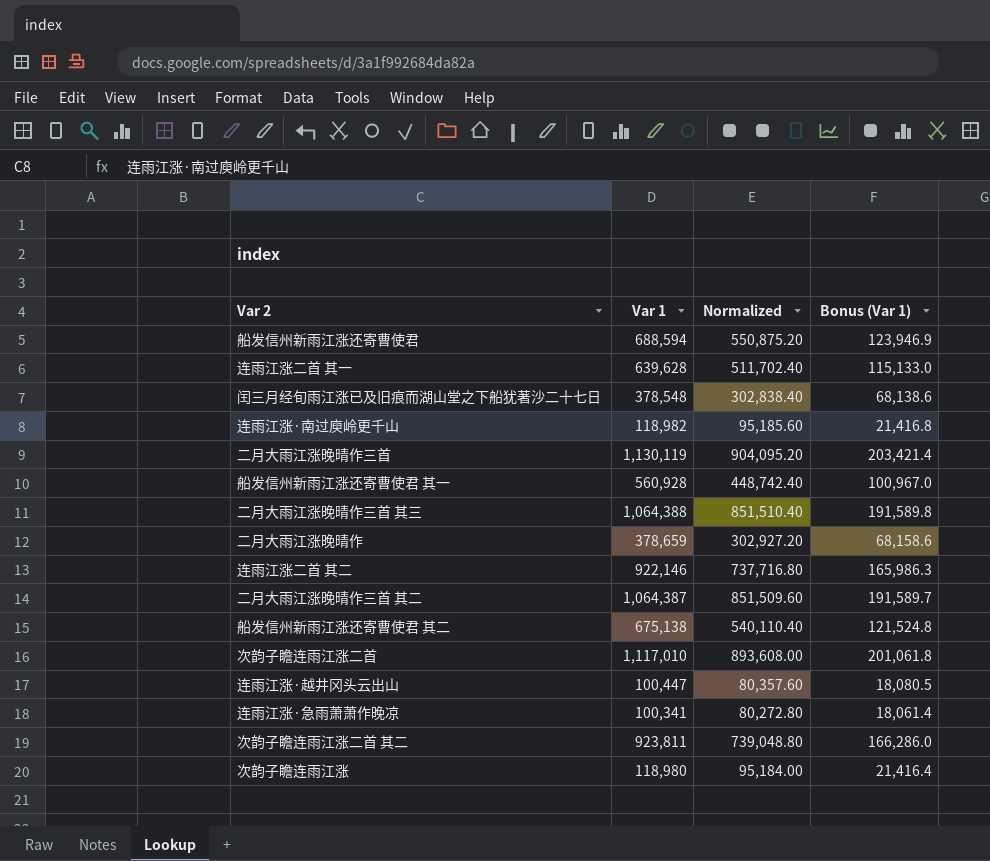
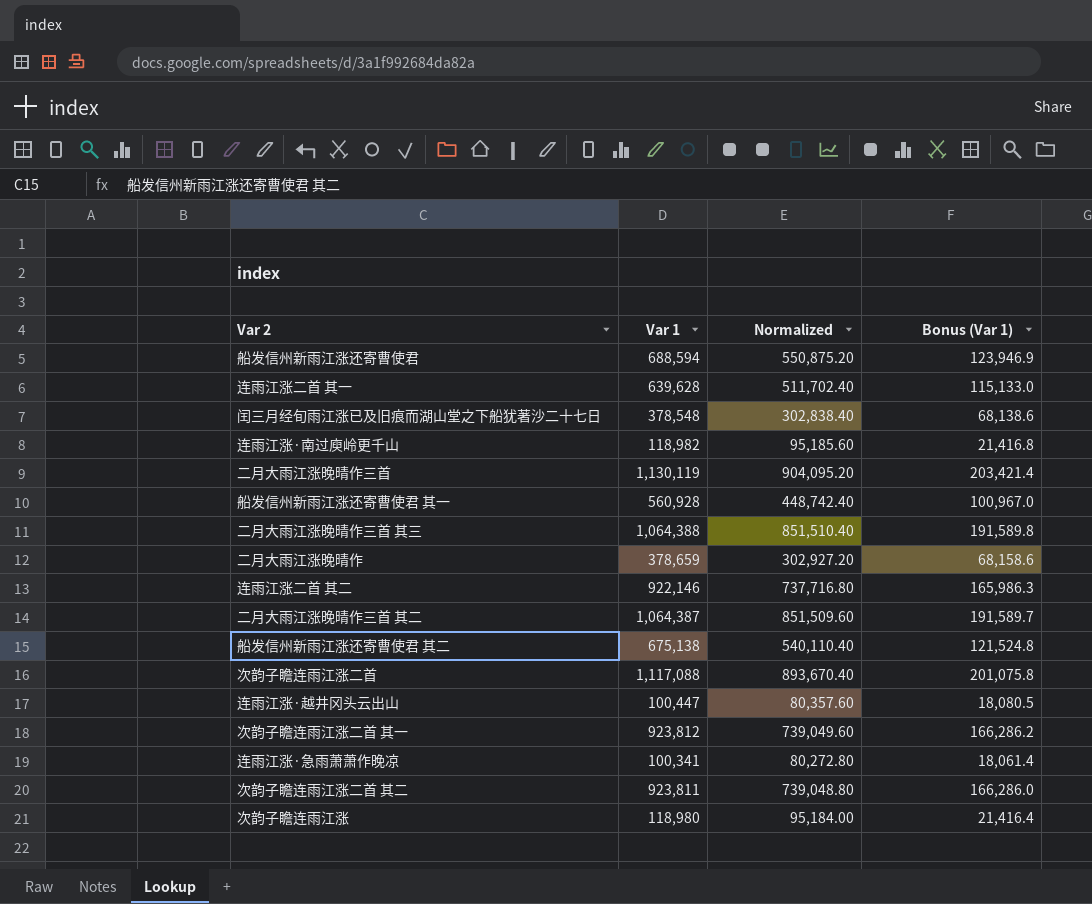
次韵子瞻连雨江涨二首 | Var 1: 1,117,010 -> 1,117,088
次韵子瞻连雨江涨二首 | Normalized: 893,608.00 -> 893,670.40
次韵子瞻连雨江涨二首 | Bonus (Var 1): 201,061.8 -> 201,075.8
row 次韵子瞻连雨江涨二首 其一: none -> 923,812 | 739,049.60 | 166,286.2

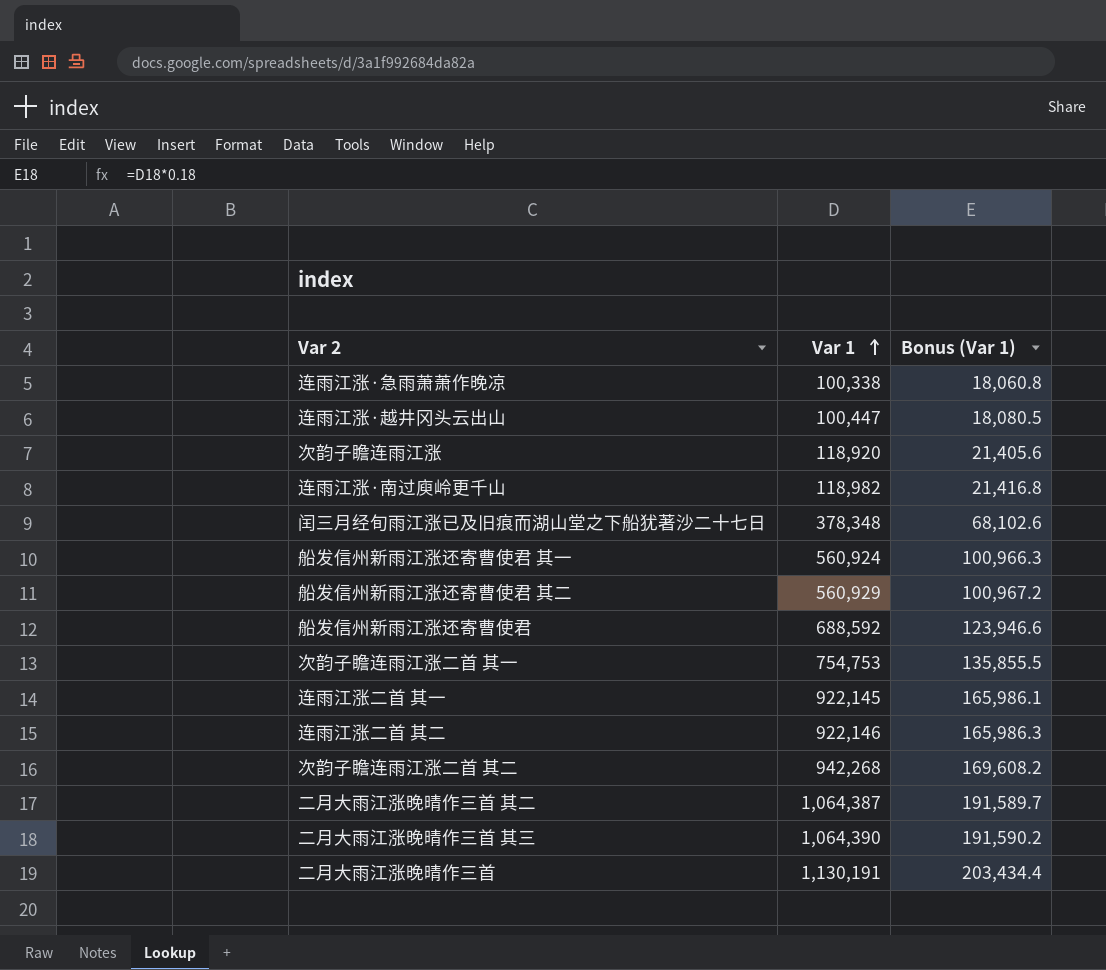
row order: none -> Var 1 ascending
column Normalized | formula: [Var 1] * 0.8 -> none
row 二月大雨江涨晚晴作: 378,659 | 302,927.20 | 68,158.6 -> none
row 次韵子瞻连雨江涨二首: 1,117,088 | 893,670.40 | 201,075.8 -> none
连雨江涨·急雨萧萧作晚凉 | Var 1: 100,341 -> 100,338
连雨江涨·急雨萧萧作晚凉 | Bonus (Var 1): 18,061.4 -> 18,060.8
次韵子瞻连雨江涨 | Var 1: 118,980 -> 118,920
次韵子瞻连雨江涨 | Bonus (Var 1): 21,416.4 -> 21,405.6
闰三月经旬雨江涨已及旧痕而湖山堂之下船犹著沙二十七日 | Var 1: 378,548 -> 378,348
闰三月经旬雨江涨已及旧痕而湖山堂之下船犹著沙二十七日 | Bonus (Var 1): 68,138.6 -> 68,102.6
船发信州新雨江涨还寄曹使君 其一 | Var 1: 560,928 -> 560,924
船发信州新雨江涨还寄曹使君 其一 | Bonus (Var 1): 100,967.0 -> 100,966.3
船发信州新雨江涨还寄曹使君 其二 | Var 1: 675,138 -> 560,929
船发信州新雨江涨还寄曹使君 其二 | Bonus (Var 1): 121,524.8 -> 100,967.2
船发信州新雨江涨还寄曹使君 | Var 1: 688,594 -> 688,592
船发信州新雨江涨还寄曹使君 | Bonus (Var 1): 123,946.9 -> 123,946.6
次韵子瞻连雨江涨二首 其一 | Var 1: 923,812 -> 754,753
次韵子瞻连雨江涨二首 其一 | Bonus (Var 1): 166,286.2 -> 135,855.5
连雨江涨二首 其一 | Var 1: 639,628 -> 922,145
连雨江涨二首 其一 | Bonus (Var 1): 115,133.0 -> 165,986.1
次韵子瞻连雨江涨二首 其二 | Var 1: 923,811 -> 942,268
次韵子瞻连雨江涨二首 其二 | Bonus (Var 1): 166,286.0 -> 169,608.2
二月大雨江涨晚晴作三首 其三 | Var 1: 1,064,388 -> 1,064,390
二月大雨江涨晚晴作三首 其三 | Bonus (Var 1): 191,589.8 -> 191,590.2
二月大雨江涨晚晴作三首 | Var 1: 1,130,119 -> 1,130,191
二月大雨江涨晚晴作三首 | Bonus (Var 1): 203,421.4 -> 203,434.4

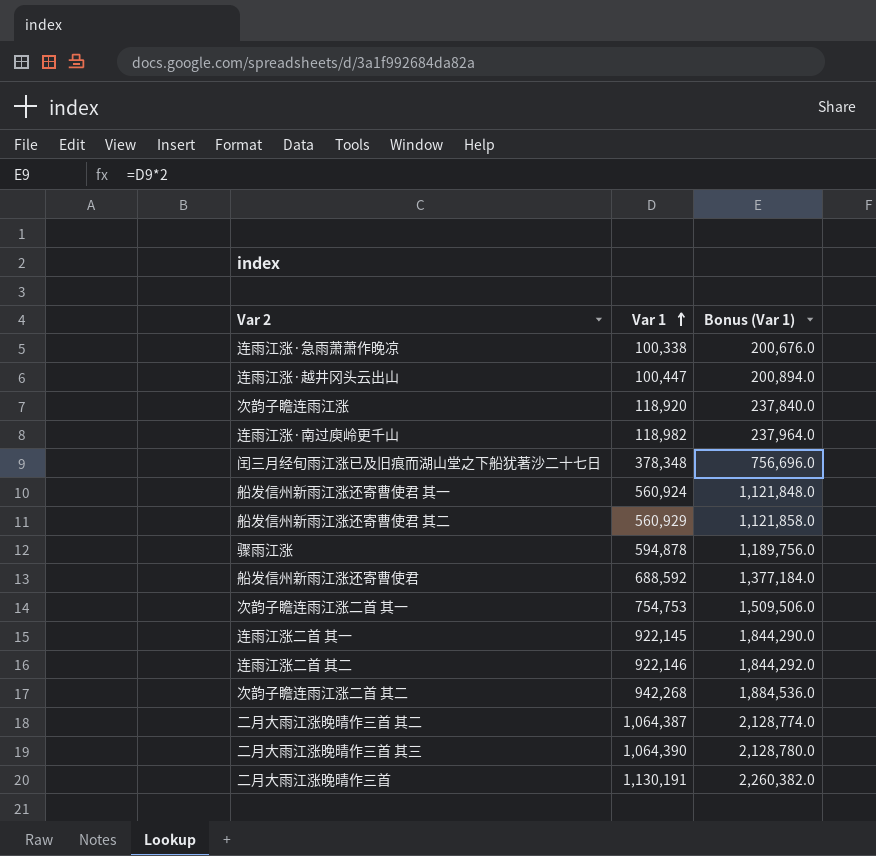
column Bonus (Var 1) | formula: [Var 1] * 0.18 -> [Var 1] * 2
row 骤雨江涨: none -> 594,878 | 1,189,756.0

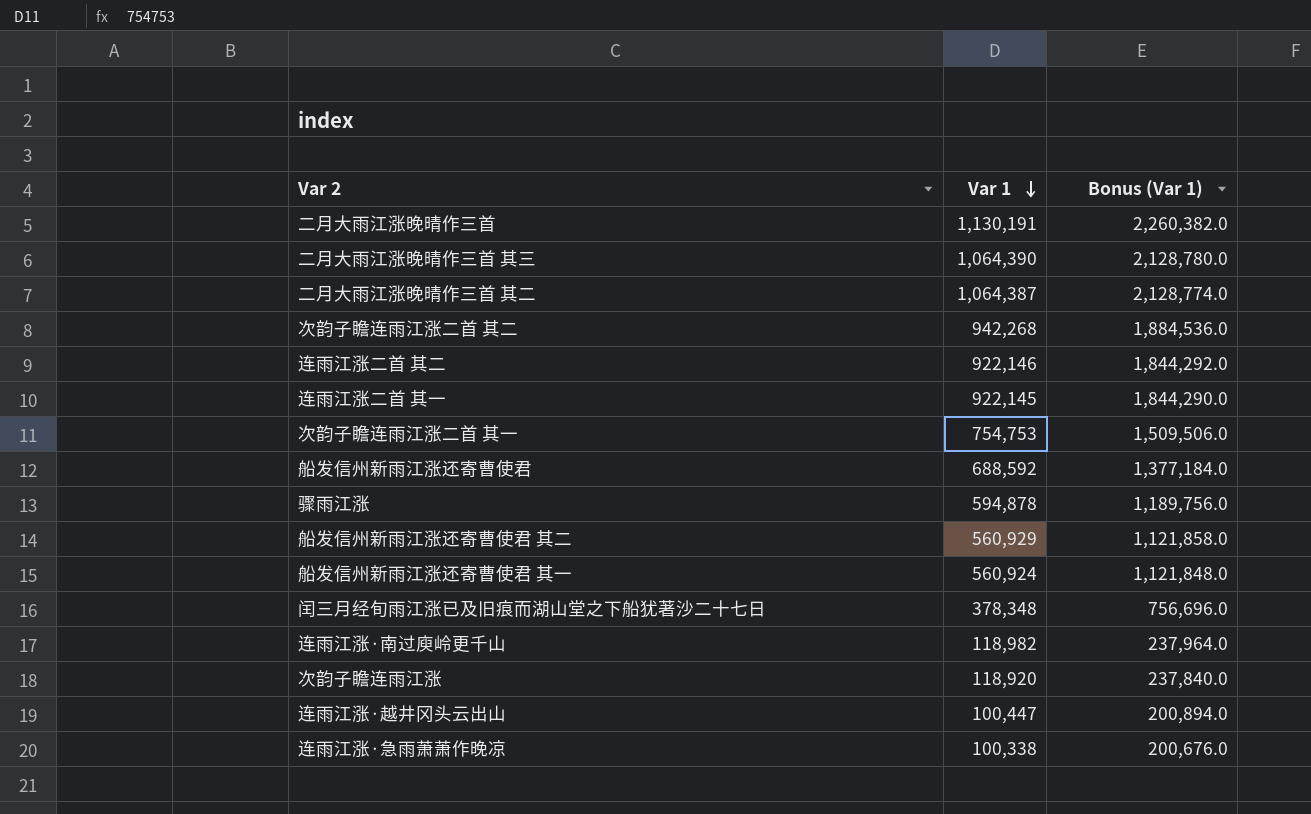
row order: Var 1 ascending -> Var 1 descending

